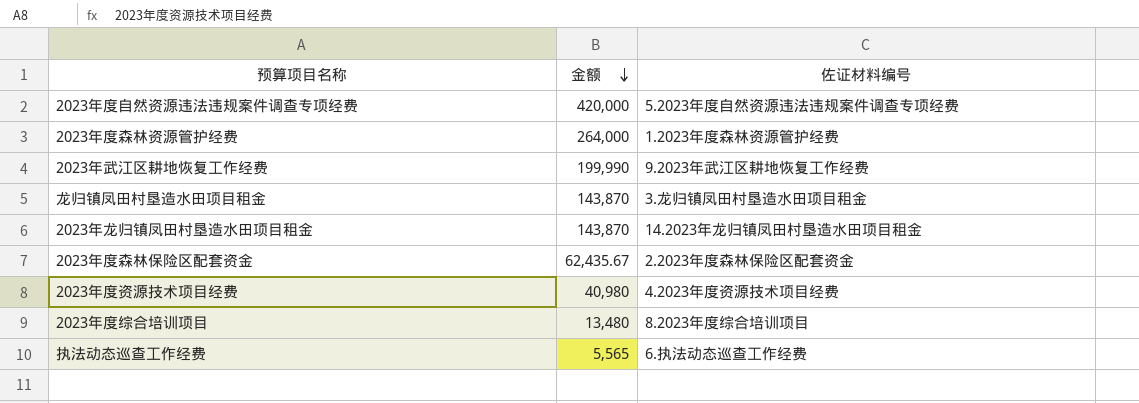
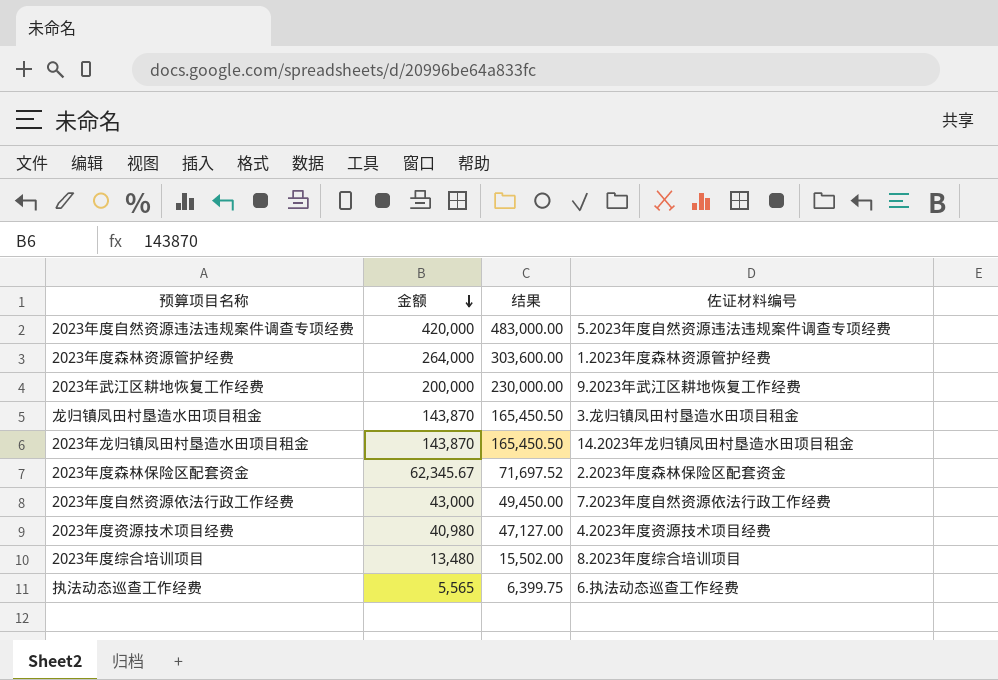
column 结果 | formula: none -> [金额] * 1.15
2023年武江区耕地恢复工作经费 | 金额: 199,990 -> 200,000
2023年度森林保险区配套资金 | 金额: 62,435.67 -> 62,345.67
row 2023年度自然资源依法行政工作经费: none -> 43,000 | 49,450.00 | 7.2023年度自然资源依法行政工作经费

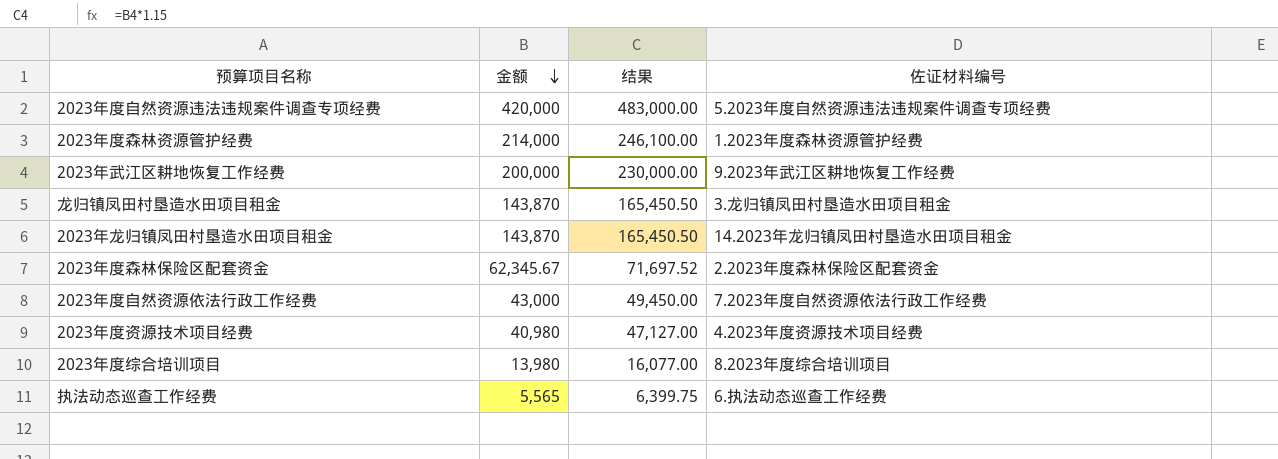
2023年度森林资源管护经费 | 金额: 264,000 -> 214,000
2023年度森林资源管护经费 | 结果: 303,600.00 -> 246,100.00
2023年度综合培训项目 | 金额: 13,480 -> 13,980
2023年度综合培训项目 | 结果: 15,502.00 -> 16,077.00

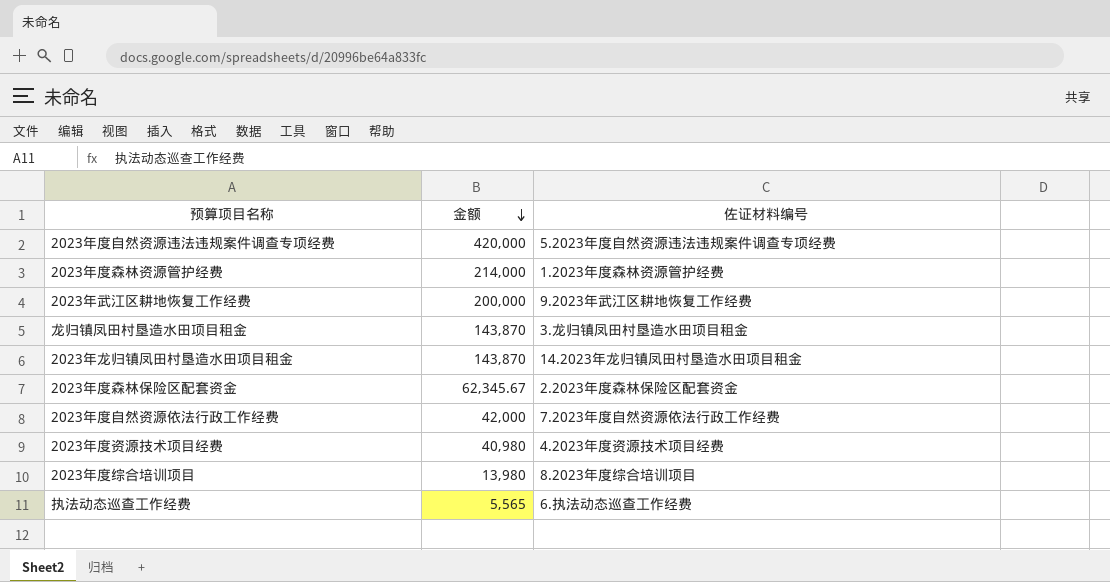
column 结果 | formula: [金额] * 1.15 -> none
2023年度自然资源依法行政工作经费 | 金额: 43,000 -> 42,000

